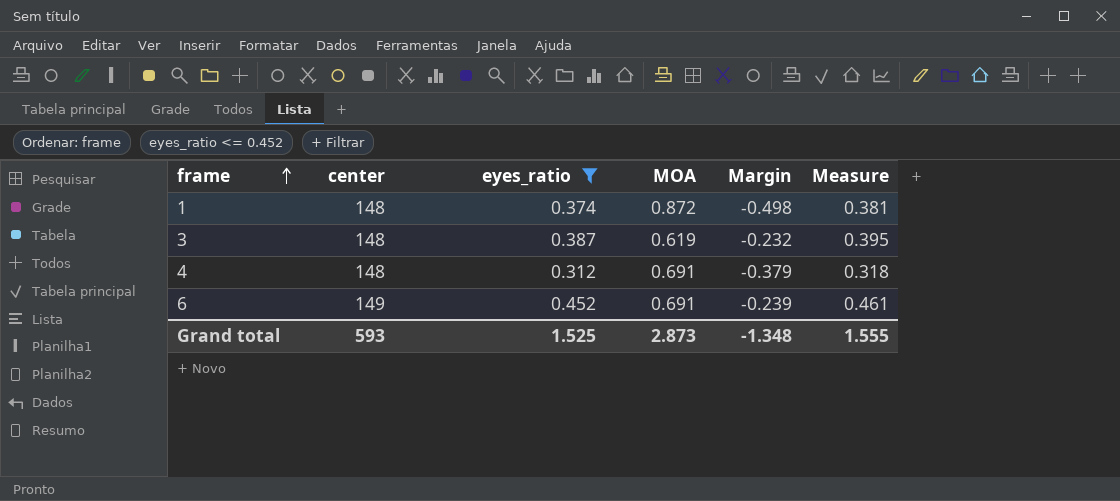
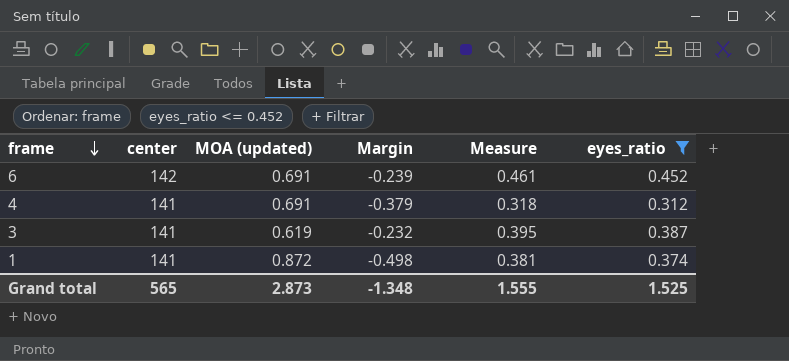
row order: frame ascending -> frame descending
column name: MOA -> MOA (updated)
column eyes_ratio | position: 3 -> 6
6 | center: 149 -> 142
4 | center: 148 -> 141
3 | center: 148 -> 141
1 | center: 148 -> 141
Grand total | center: 593 -> 565

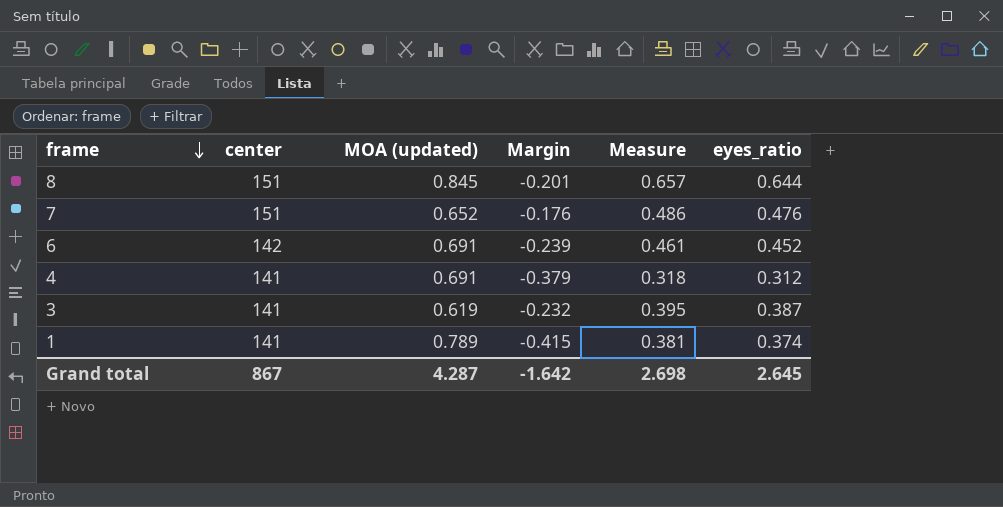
filter: eyes_ratio <= 0.452 -> none
1 | MOA (updated): 0.872 -> 0.789
1 | Margin: -0.498 -> -0.415
Grand total | center: 565 -> 867
Grand total | MOA (updated): 2.873 -> 4.287
Grand total | Margin: -1.348 -> -1.642
Grand total | Measure: 1.555 -> 2.698
Grand total | eyes_ratio: 1.525 -> 2.645

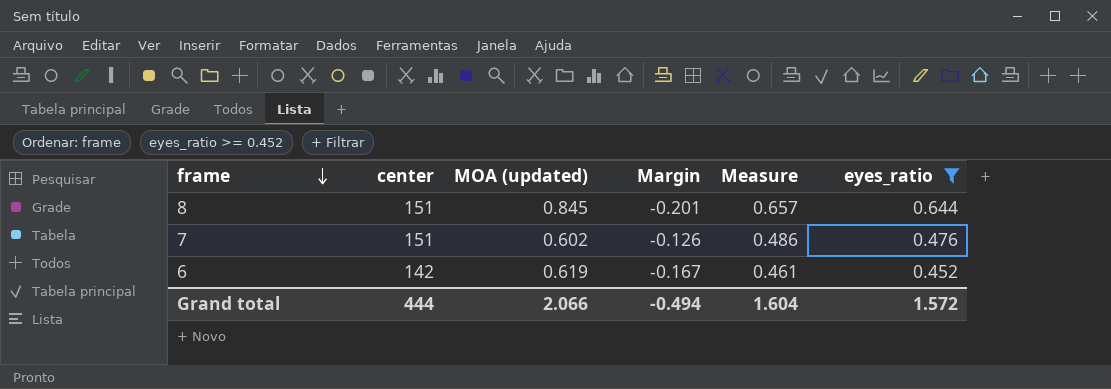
filter: none -> eyes_ratio >= 0.452
7 | MOA (updated): 0.652 -> 0.602
7 | Margin: -0.176 -> -0.126
6 | MOA (updated): 0.691 -> 0.619
6 | Margin: -0.239 -> -0.167
Grand total | center: 867 -> 444
Grand total | MOA (updated): 4.287 -> 2.066
Grand total | Margin: -1.642 -> -0.494
Grand total | Measure: 2.698 -> 1.604
Grand total | eyes_ratio: 2.645 -> 1.572

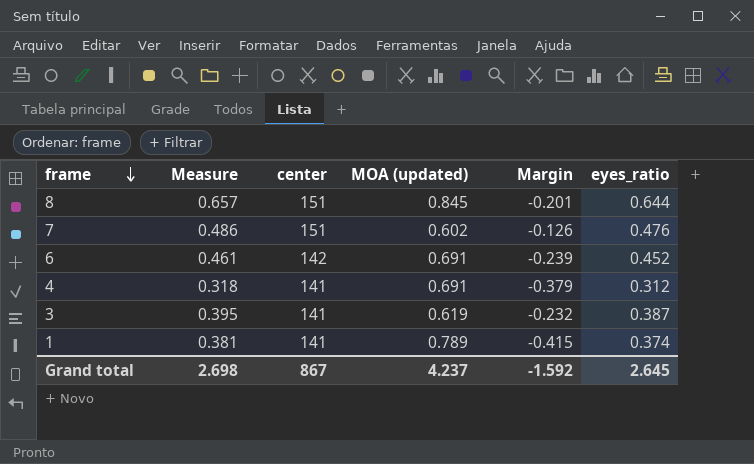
filter: eyes_ratio >= 0.452 -> none
column Measure | position: 5 -> 2
6 | MOA (updated): 0.619 -> 0.691
6 | Margin: -0.167 -> -0.239
Grand total | Measure: 1.604 -> 2.698
Grand total | center: 444 -> 867
Grand total | MOA (updated): 2.066 -> 4.237
Grand total | Margin: -0.494 -> -1.592
Grand total | eyes_ratio: 1.572 -> 2.645

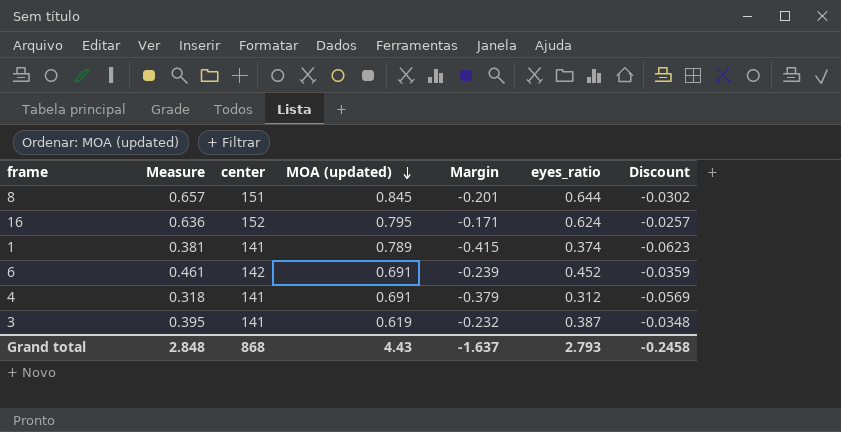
row order: frame descending -> MOA (updated) descending
column Discount | formula: none -> [Margin] * 0.15
row 7: 0.486 | 151 | 0.602 | -0.126 | 0.476 -> none
row 16: none -> 0.636 | 152 | 0.795 | -0.171 | 0.624 | -0.0257
Grand total | Measure: 2.698 -> 2.848
Grand total | center: 867 -> 868
Grand total | MOA (updated): 4.237 -> 4.43
Grand total | Margin: -1.592 -> -1.637
Grand total | eyes_ratio: 2.645 -> 2.793

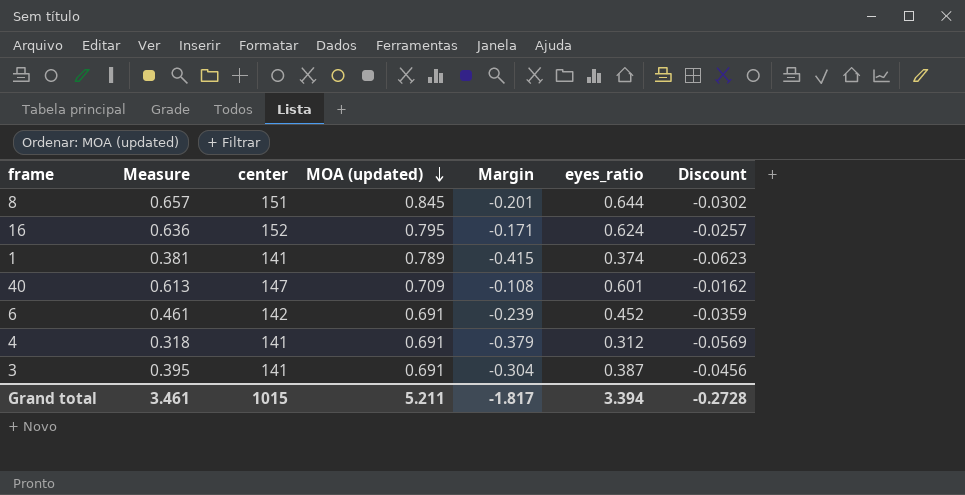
row 40: none -> 0.613 | 147 | 0.709 | -0.108 | 0.601 | -0.0162
3 | MOA (updated): 0.619 -> 0.691
3 | Margin: -0.232 -> -0.304
3 | Discount: -0.0348 -> -0.0456
Grand total | Measure: 2.848 -> 3.461
Grand total | center: 868 -> 1015
Grand total | MOA (updated): 4.43 -> 5.211
Grand total | Margin: -1.637 -> -1.817
Grand total | eyes_ratio: 2.793 -> 3.394
Grand total | Discount: -0.2458 -> -0.2728

